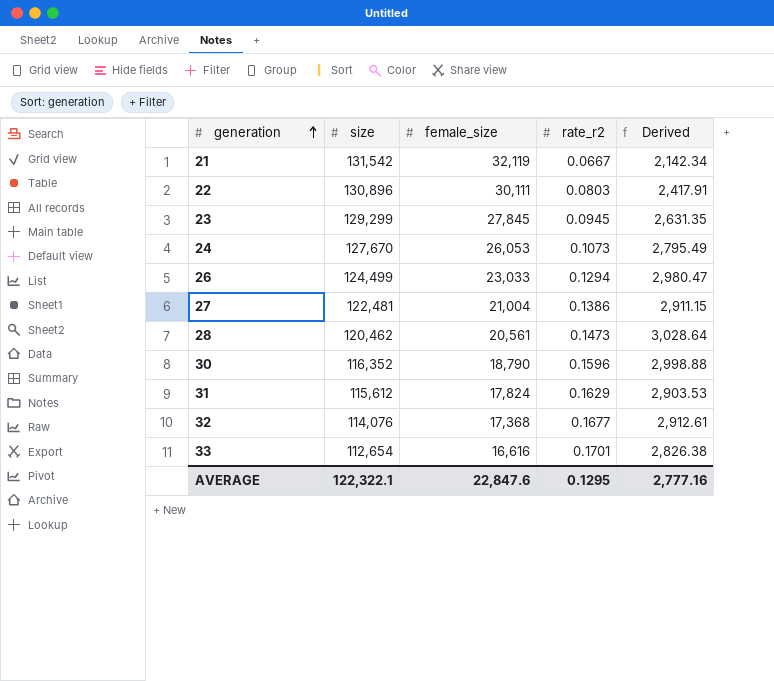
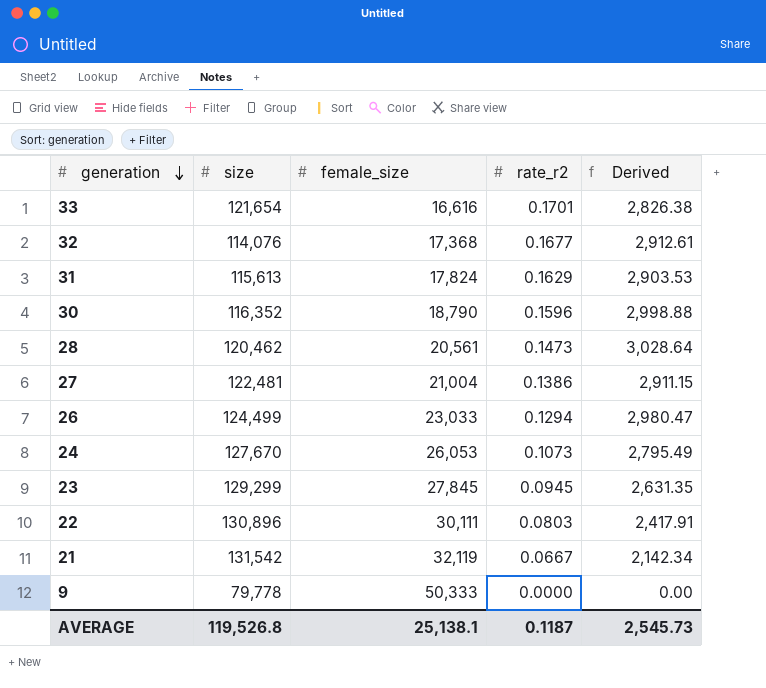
row order: generation ascending -> generation descending
33 | size: 112,654 -> 121,654
31 | size: 115,612 -> 115,613
row 9: none -> 79,778 | 50,333 | 0.0000 | 0.00
AVERAGE | size: 122,322.1 -> 119,526.8
AVERAGE | female_size: 22,847.6 -> 25,138.1
AVERAGE | rate_r2: 0.1295 -> 0.1187
AVERAGE | Derived: 2,777.16 -> 2,545.73

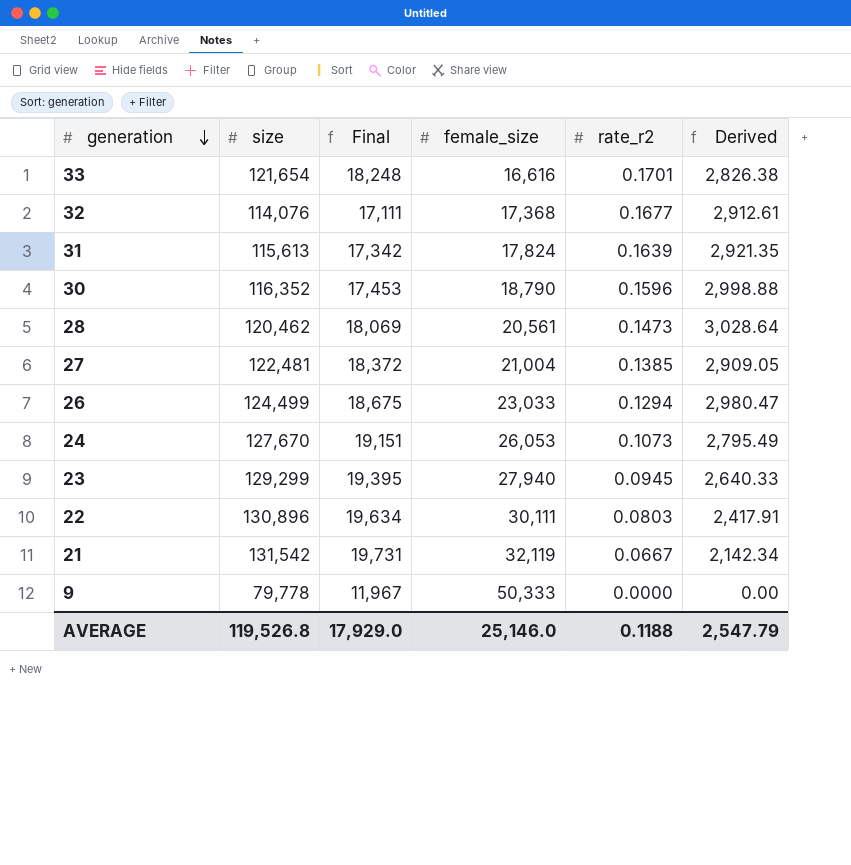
column Final | formula: none -> [size] * 0.15
31 | rate_r2: 0.1629 -> 0.1639
31 | Derived: 2,903.53 -> 2,921.35
27 | rate_r2: 0.1386 -> 0.1385
27 | Derived: 2,911.15 -> 2,909.05
23 | female_size: 27,845 -> 27,940
23 | Derived: 2,631.35 -> 2,640.33
AVERAGE | female_size: 25,138.1 -> 25,146.0
AVERAGE | rate_r2: 0.1187 -> 0.1188
AVERAGE | Derived: 2,545.73 -> 2,547.79

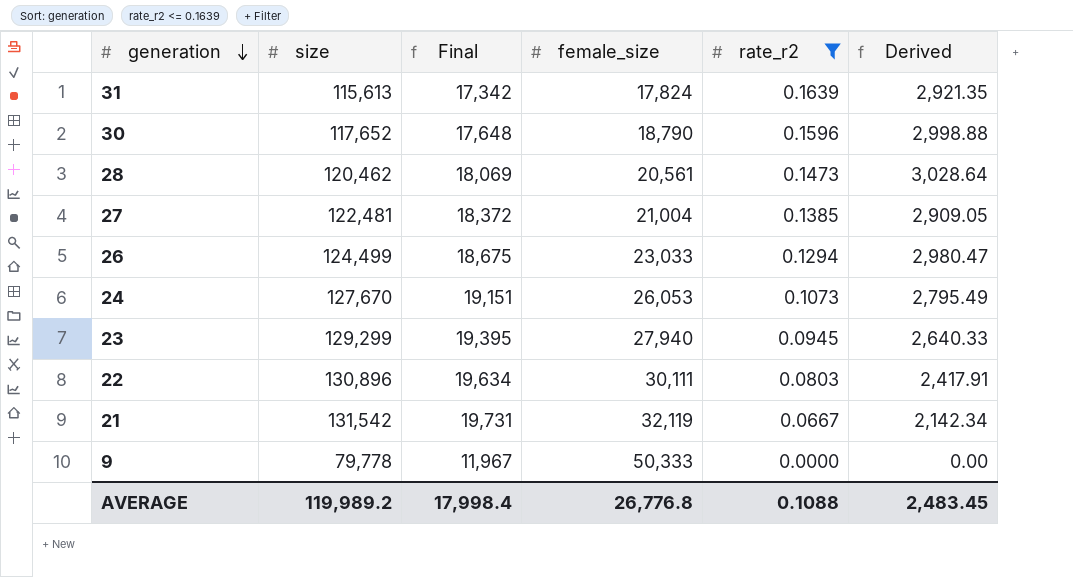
filter: none -> rate_r2 <= 0.1639
30 | size: 116,352 -> 117,652
30 | Final: 17,453 -> 17,648
AVERAGE | size: 119,526.8 -> 119,989.2
AVERAGE | Final: 17,929.0 -> 17,998.4
AVERAGE | female_size: 25,146.0 -> 26,776.8
AVERAGE | rate_r2: 0.1188 -> 0.1088
AVERAGE | Derived: 2,547.79 -> 2,483.45

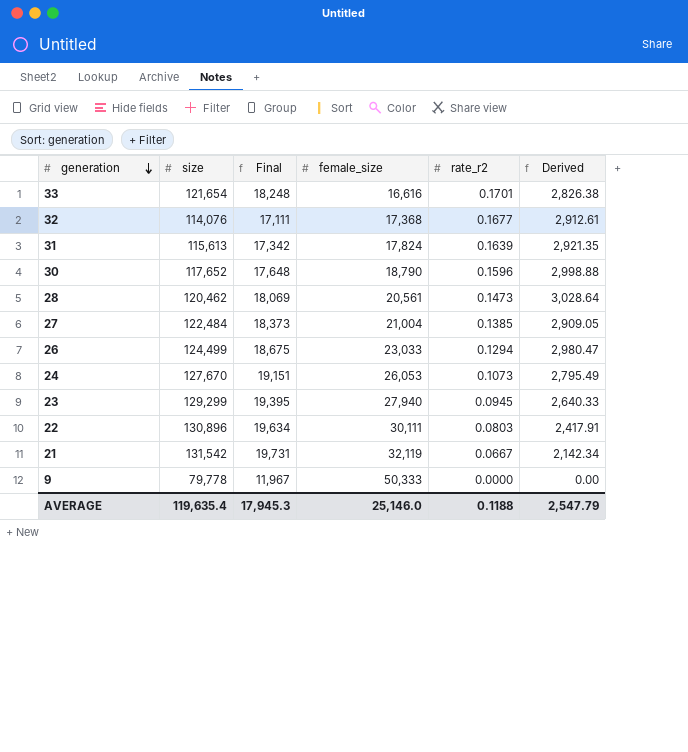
filter: rate_r2 <= 0.1639 -> none
27 | size: 122,481 -> 122,484
27 | Final: 18,372 -> 18,373
AVERAGE | size: 119,989.2 -> 119,635.4
AVERAGE | Final: 17,998.4 -> 17,945.3
AVERAGE | female_size: 26,776.8 -> 25,146.0
AVERAGE | rate_r2: 0.1088 -> 0.1188
AVERAGE | Derived: 2,483.45 -> 2,547.79

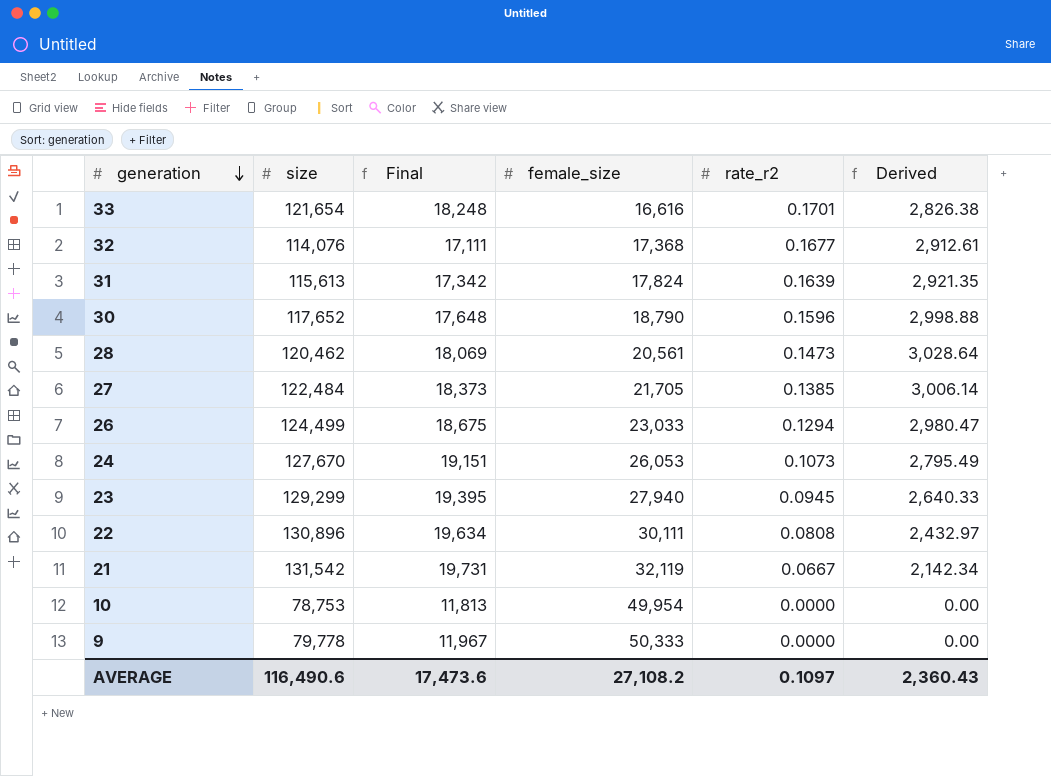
27 | female_size: 21,004 -> 21,705
27 | Derived: 2,909.05 -> 3,006.14
22 | rate_r2: 0.0803 -> 0.0808
22 | Derived: 2,417.91 -> 2,432.97
row 10: none -> 78,753 | 11,813 | 49,954 | 0.0000 | 0.00
AVERAGE | size: 119,635.4 -> 116,490.6
AVERAGE | Final: 17,945.3 -> 17,473.6
AVERAGE | female_size: 25,146.0 -> 27,108.2
AVERAGE | rate_r2: 0.1188 -> 0.1097
AVERAGE | Derived: 2,547.79 -> 2,360.43

